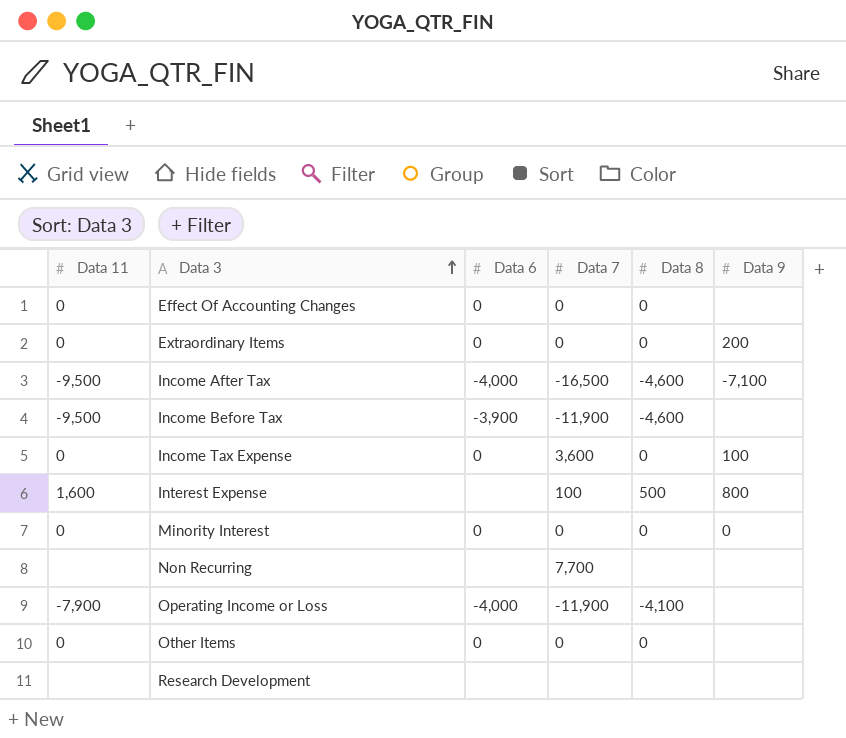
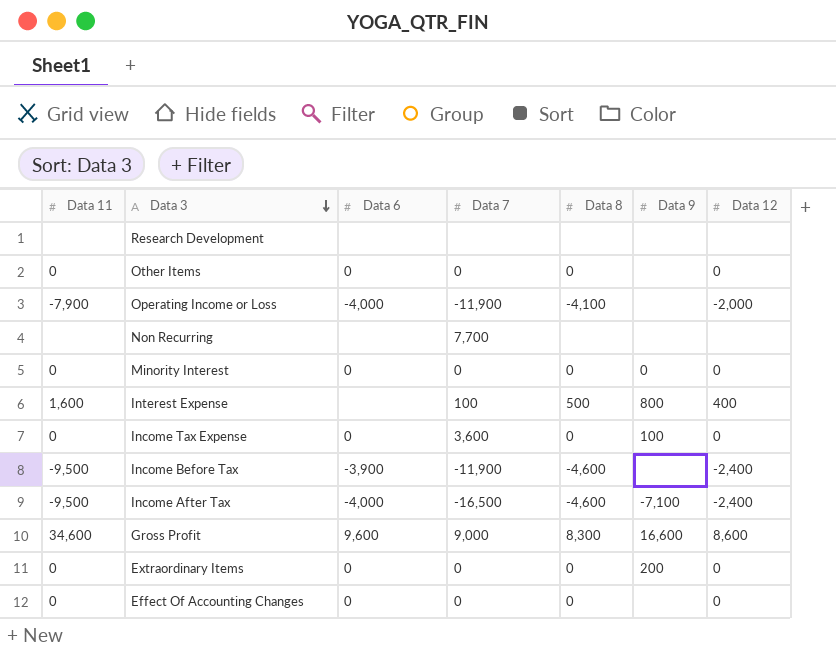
row order: Data 3 ascending -> Data 3 descending
column Data 12 | position: none -> 7
row Gross Profit: none -> 34,600 | 9,600 | 9,000 | 8,300 | 16,600 | 8,600

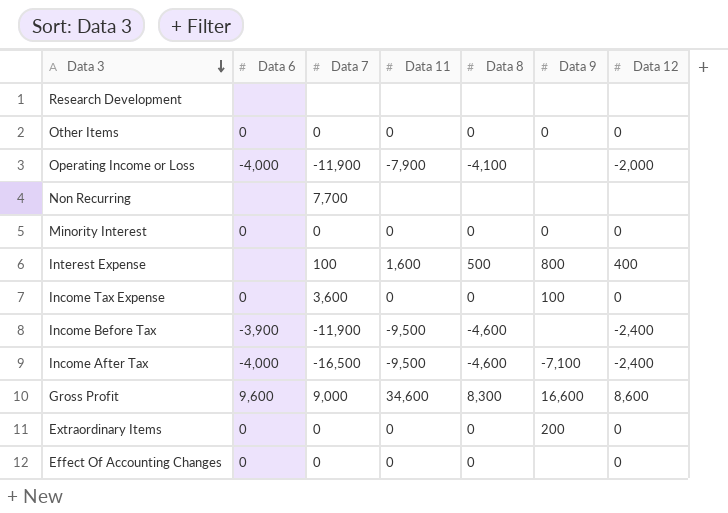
column Data 11 | position: 1 -> 4
Other Items | Data 9: none -> 0

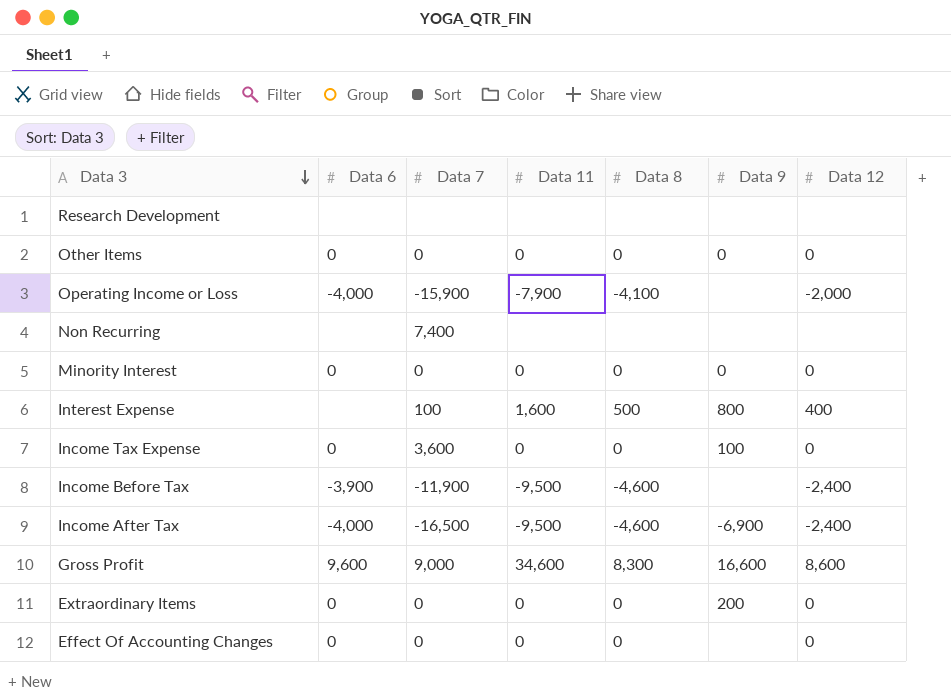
Operating Income or Loss | Data 7: -11,900 -> -15,900
Non Recurring | Data 7: 7,700 -> 7,400
Income After Tax | Data 9: -7,100 -> -6,900

